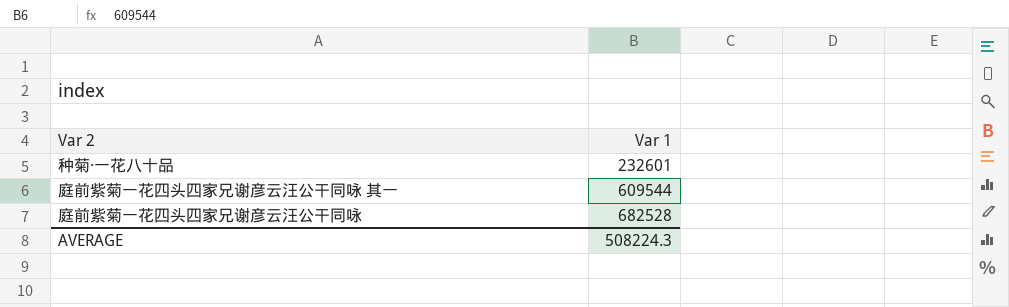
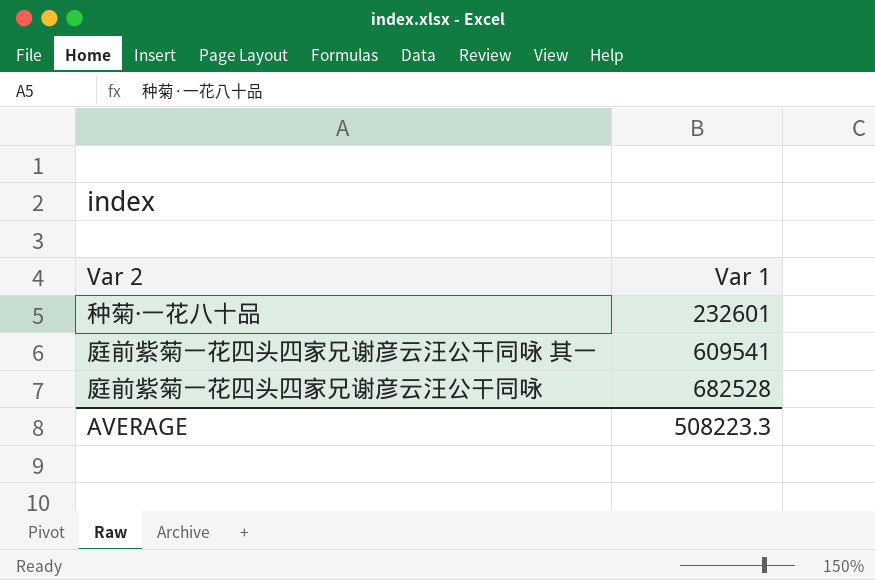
庭前紫菊一花四头四家兄谢彦云汪公干同咏 其一 | Var 1: 609544 -> 609541
AVERAGE | Var 1: 508224.3 -> 508223.3

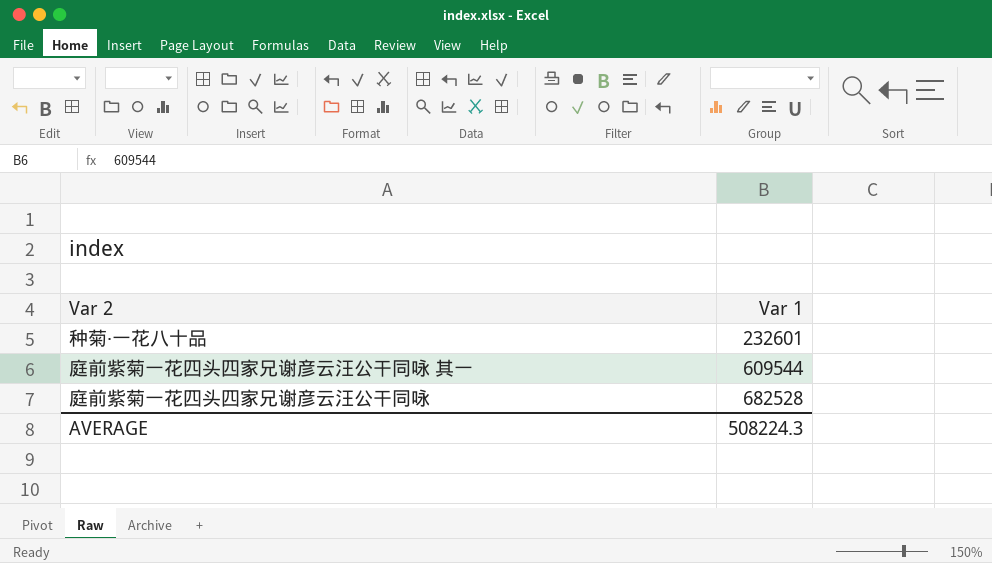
庭前紫菊一花四头四家兄谢彦云汪公干同咏 其一 | Var 1: 609541 -> 609544
AVERAGE | Var 1: 508223.3 -> 508224.3

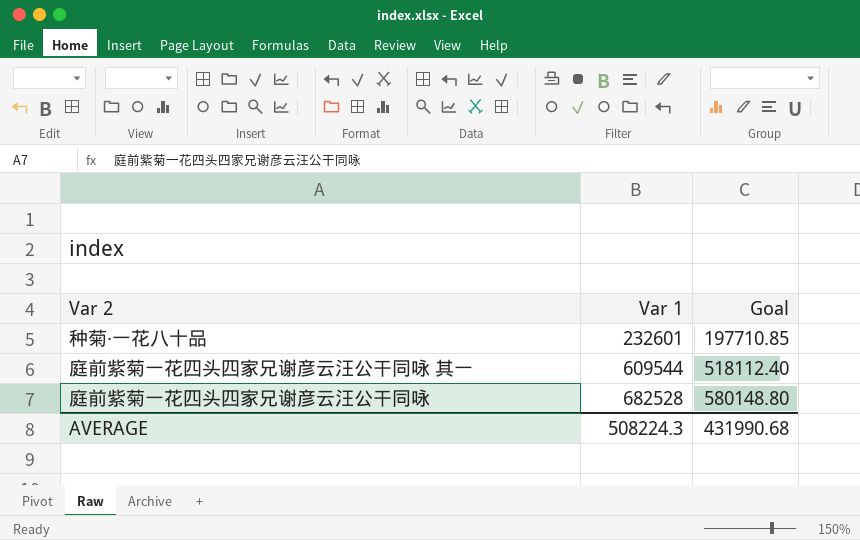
column Goal | formula: none -> [Var 1] * 0.85

